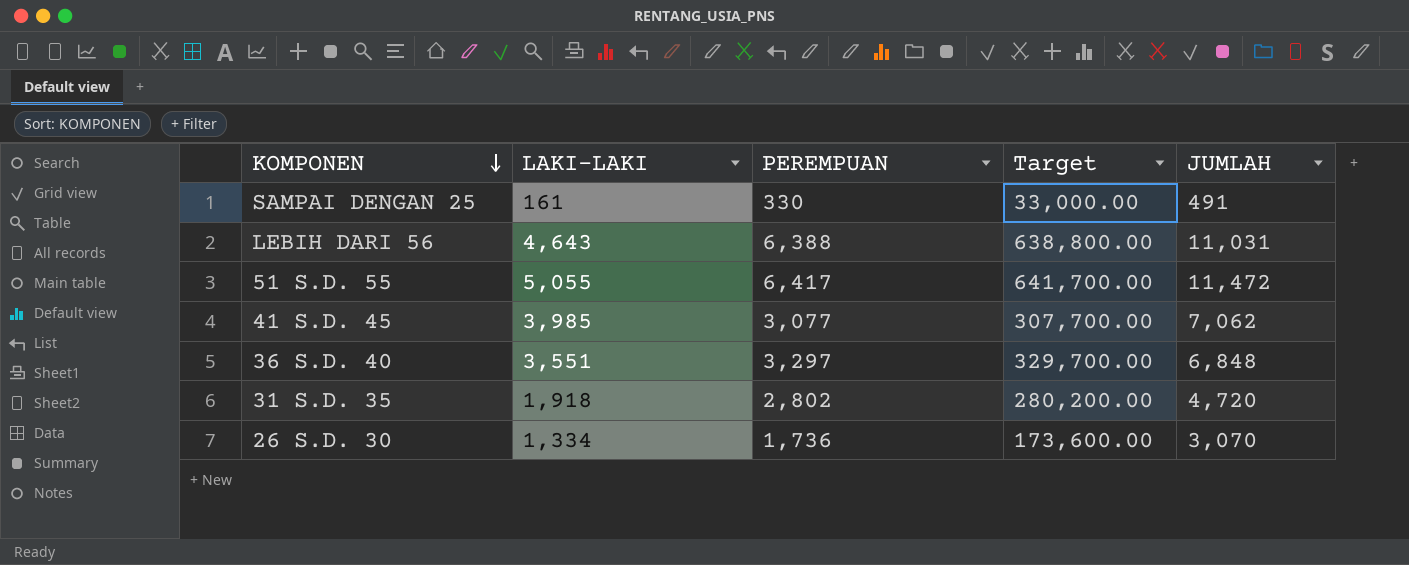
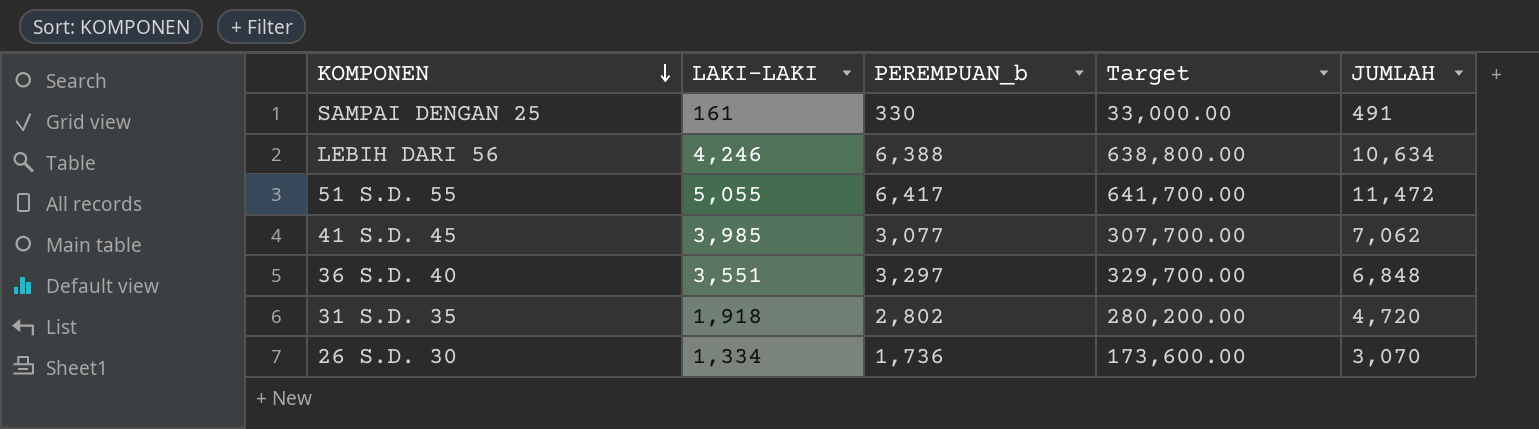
column name: PEREMPUAN -> PEREMPUAN_b
LEBIH DARI 56 | LAKI-LAKI: 4,643 -> 4,246
LEBIH DARI 56 | JUMLAH: 11,031 -> 10,634

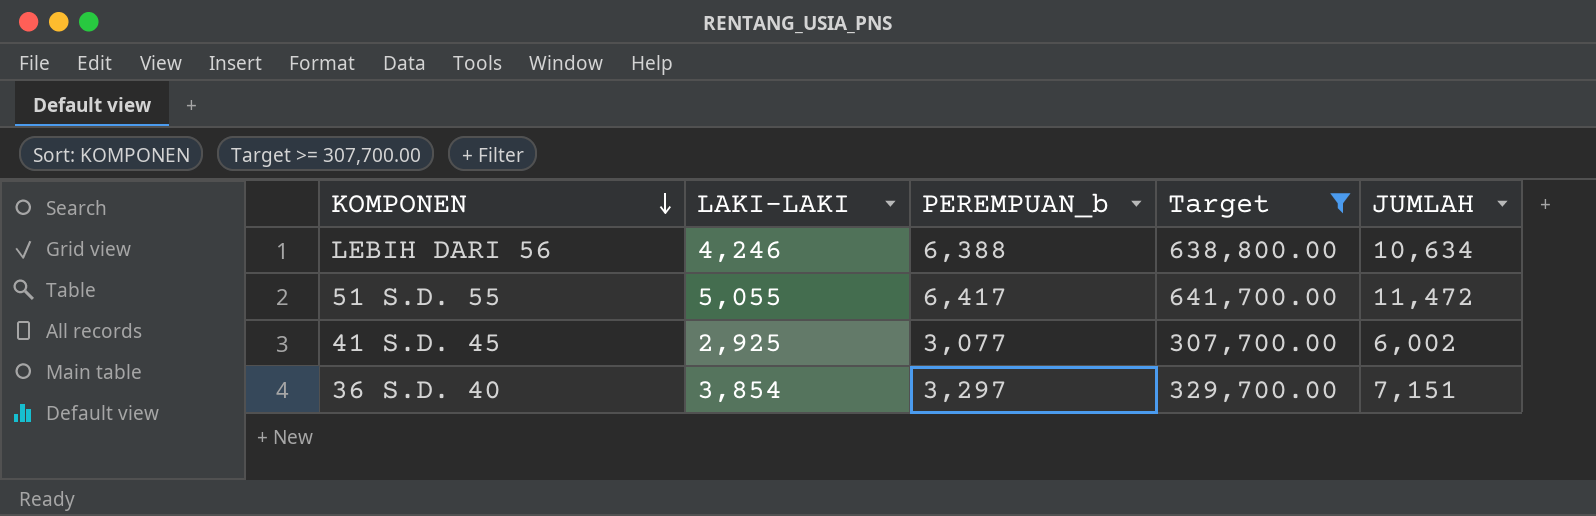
filter: none -> Target >= 307,700.00
41 S.D. 45 | LAKI-LAKI: 3,985 -> 2,925
41 S.D. 45 | JUMLAH: 7,062 -> 6,002
36 S.D. 40 | LAKI-LAKI: 3,551 -> 3,854
36 S.D. 40 | JUMLAH: 6,848 -> 7,151

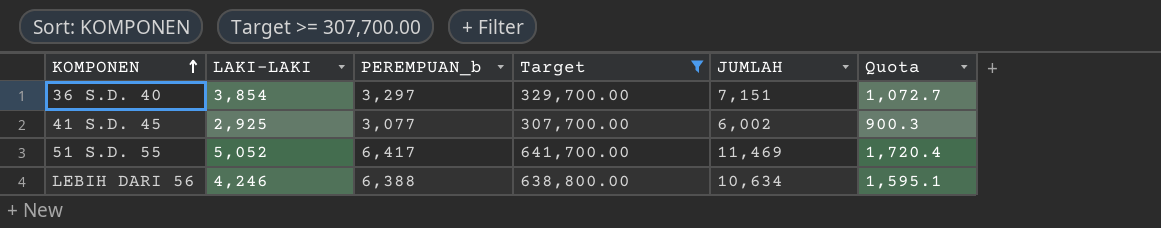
row order: KOMPONEN descending -> KOMPONEN ascending
column Quota | formula: none -> [JUMLAH] * 0.15
51 S.D. 55 | LAKI-LAKI: 5,055 -> 5,052
51 S.D. 55 | JUMLAH: 11,472 -> 11,469

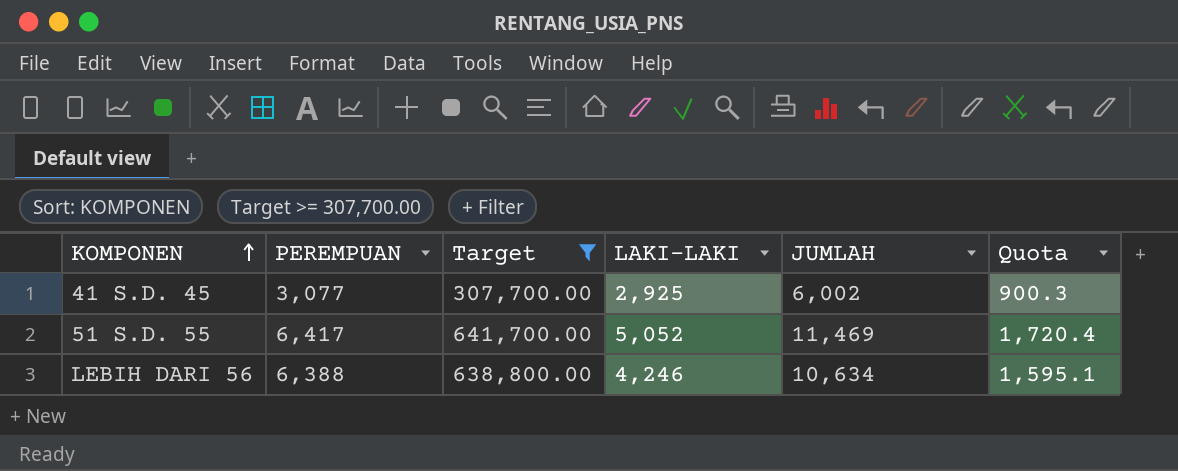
column name: PEREMPUAN_b -> PEREMPUAN
column LAKI-LAKI | position: 2 -> 4
row 36 S.D. 40: 3,854 | 3,297 | 329,700.00 | 7,151 | 1,072.7 -> none

